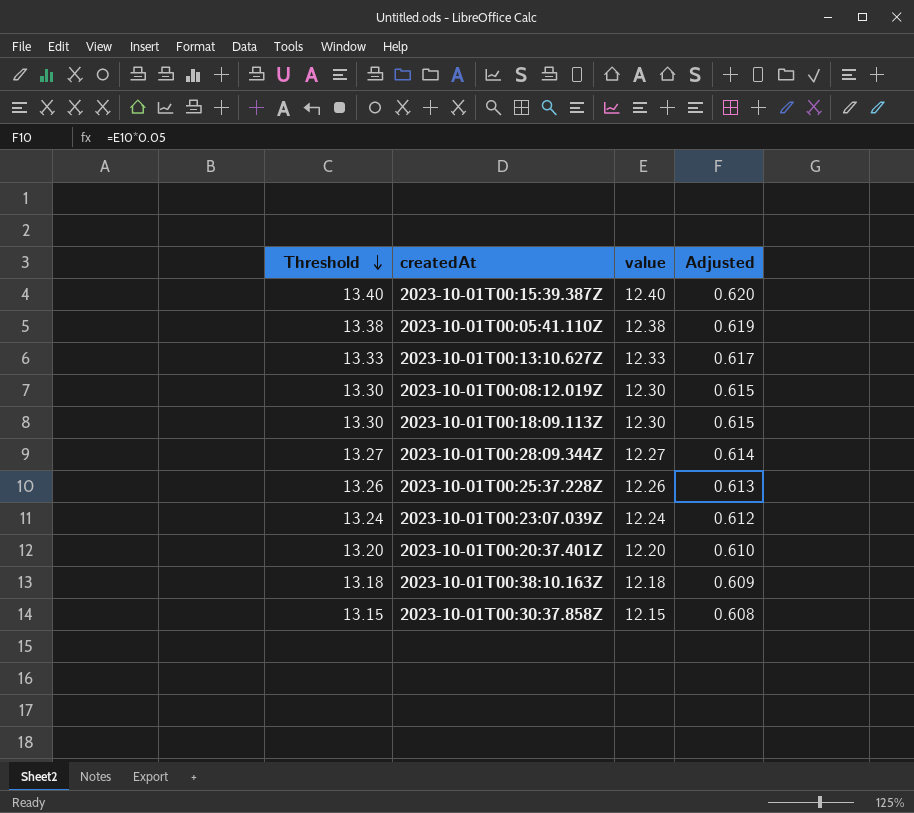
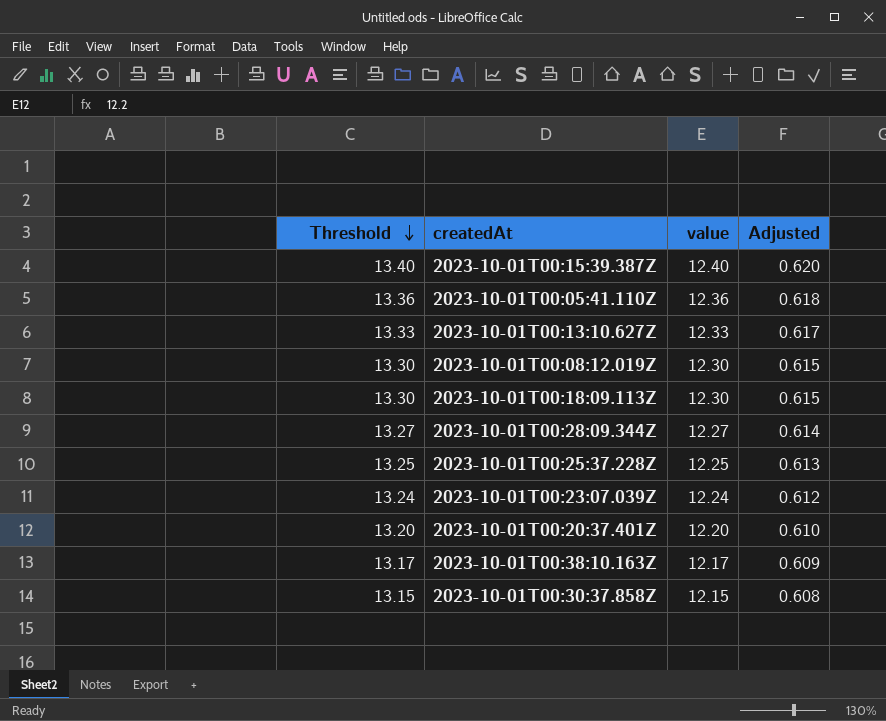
2023-10-01T00:05:41.110Z | Threshold: 13.38 -> 13.36
2023-10-01T00:05:41.110Z | value: 12.38 -> 12.36
2023-10-01T00:05:41.110Z | Adjusted: 0.619 -> 0.618
2023-10-01T00:25:37.228Z | Threshold: 13.26 -> 13.25
2023-10-01T00:25:37.228Z | value: 12.26 -> 12.25
2023-10-01T00:38:10.163Z | Threshold: 13.18 -> 13.17
2023-10-01T00:38:10.163Z | value: 12.18 -> 12.17

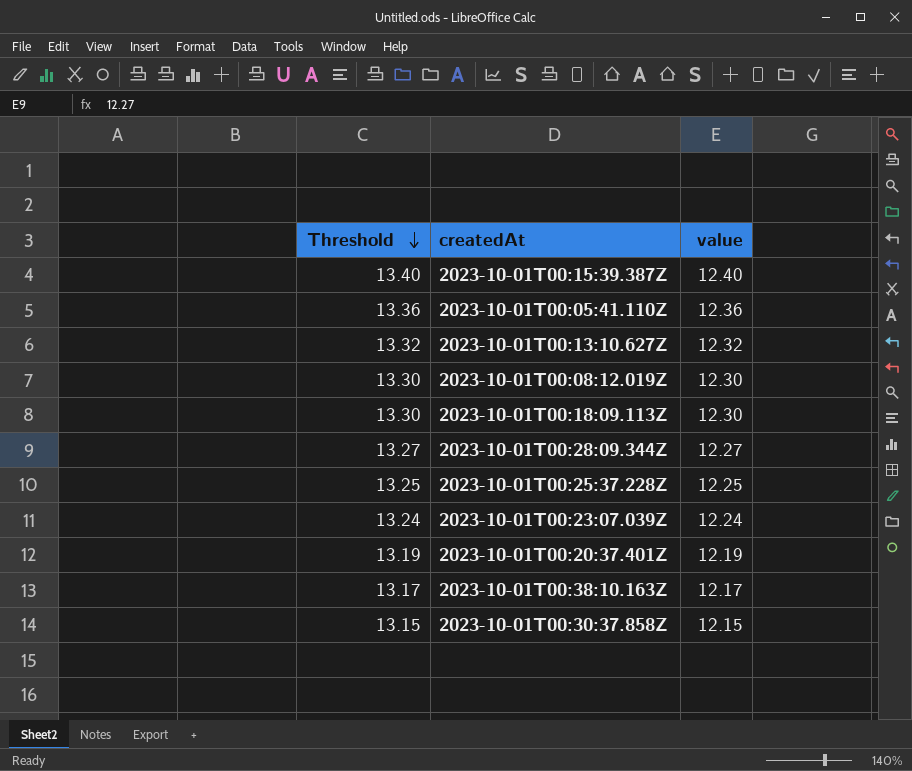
column Adjusted | formula: [value] * 0.05 -> none
2023-10-01T00:13:10.627Z | Threshold: 13.33 -> 13.32
2023-10-01T00:13:10.627Z | value: 12.33 -> 12.32
2023-10-01T00:20:37.401Z | Threshold: 13.20 -> 13.19
2023-10-01T00:20:37.401Z | value: 12.20 -> 12.19

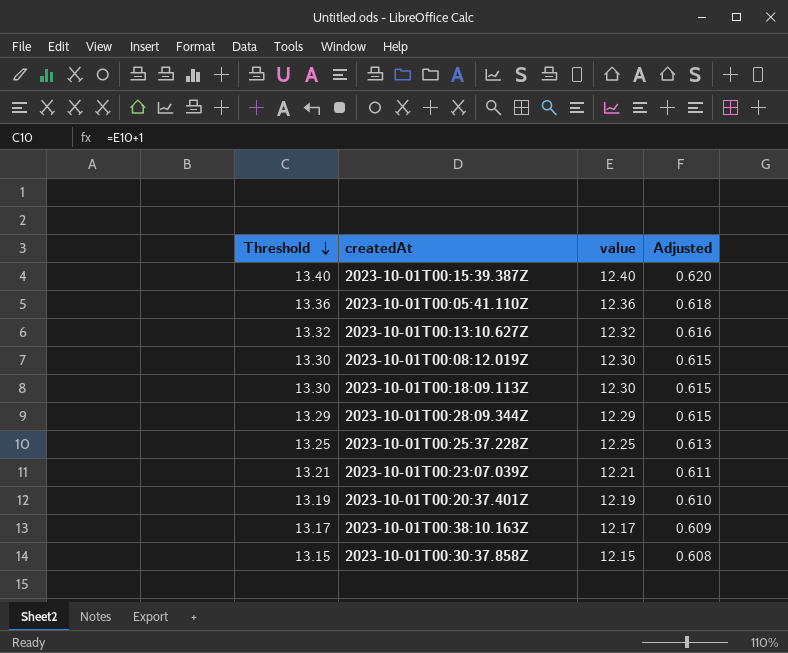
column Adjusted | formula: none -> [value] * 0.05
2023-10-01T00:28:09.344Z | Threshold: 13.27 -> 13.29
2023-10-01T00:28:09.344Z | value: 12.27 -> 12.29
2023-10-01T00:23:07.039Z | Threshold: 13.24 -> 13.21
2023-10-01T00:23:07.039Z | value: 12.24 -> 12.21

